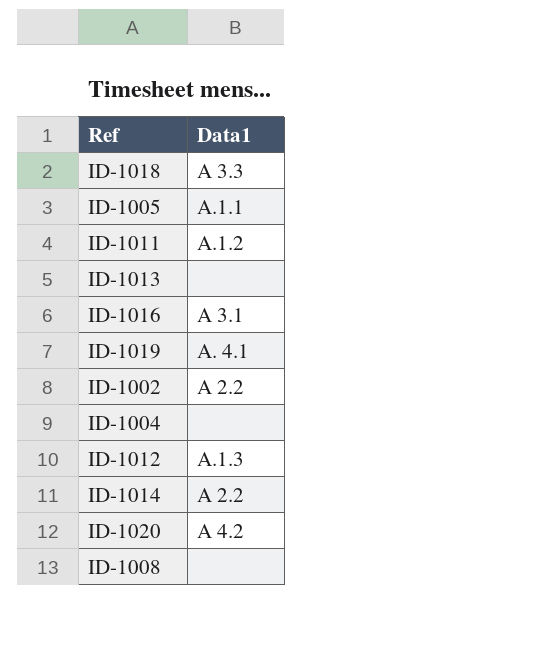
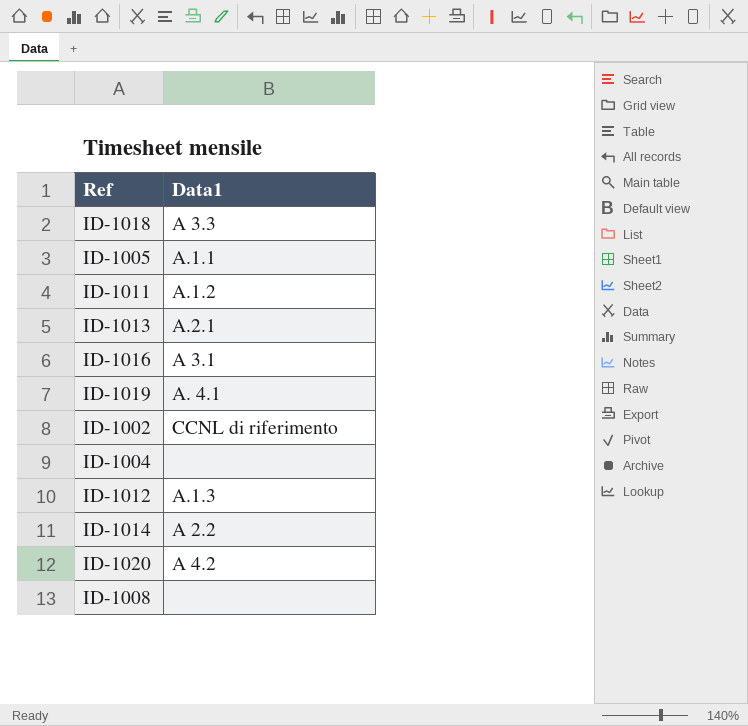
ID-1013 | Data1: none -> A.2.1
ID-1002 | Data1: A 2.2 -> CCNL di riferimento

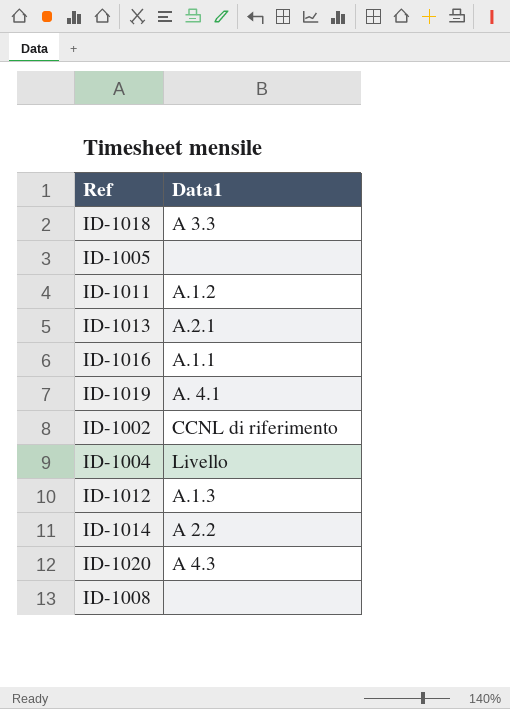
ID-1005 | Data1: A.1.1 -> none
ID-1016 | Data1: A 3.1 -> A.1.1
ID-1004 | Data1: none -> Livello
ID-1020 | Data1: A 4.2 -> A 4.3

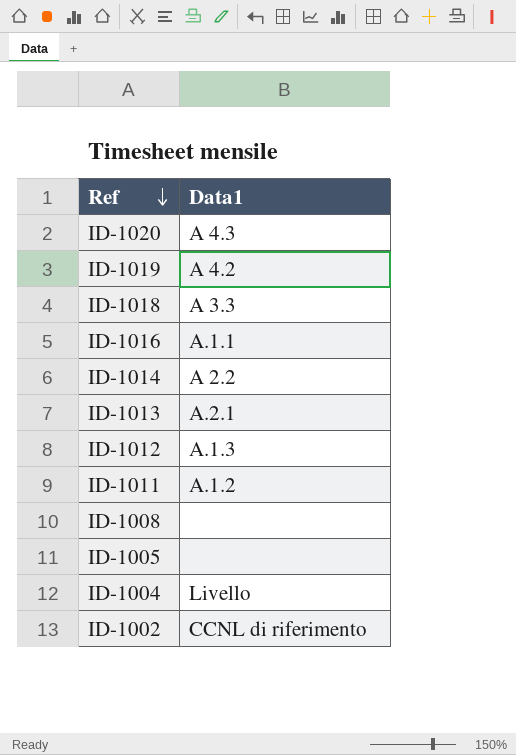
row order: none -> Ref descending
ID-1019 | Data1: A. 4.1 -> A 4.2

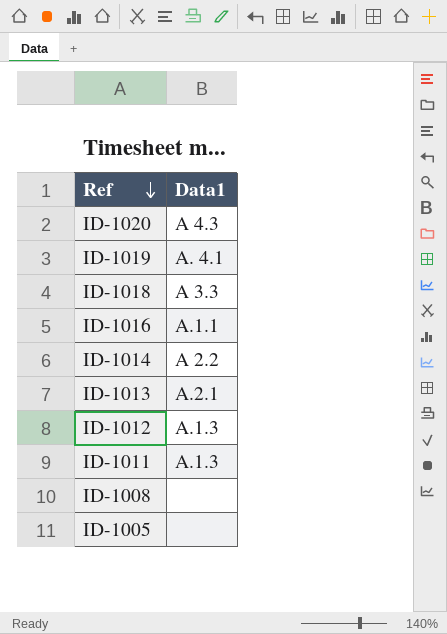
row ID-1004: Livello -> none
row ID-1002: CCNL di riferimento -> none
ID-1019 | Data1: A 4.2 -> A. 4.1
ID-1011 | Data1: A.1.2 -> A.1.3

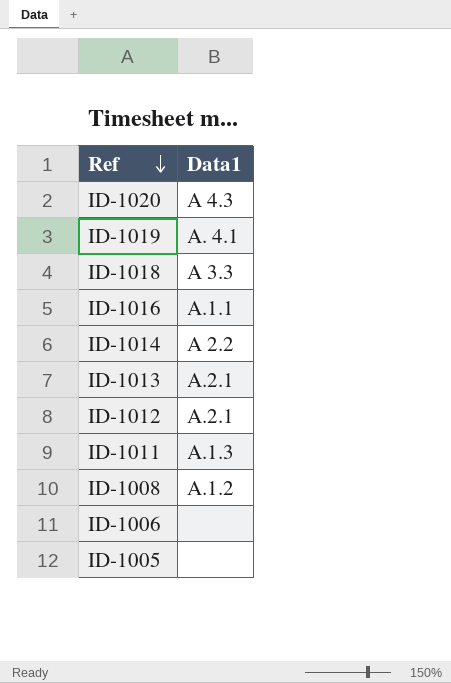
ID-1012 | Data1: A.1.3 -> A.2.1
ID-1008 | Data1: none -> A.1.2
row ID-1006: none -> none

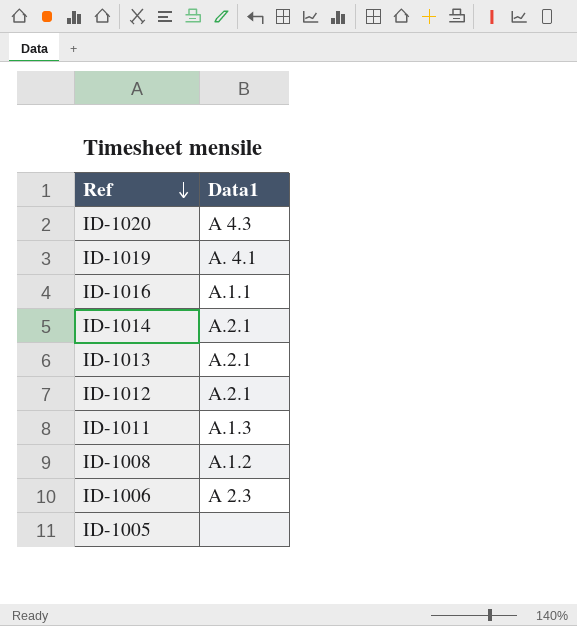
row ID-1018: A 3.3 -> none
ID-1014 | Data1: A 2.2 -> A.2.1
ID-1006 | Data1: none -> A 2.3

